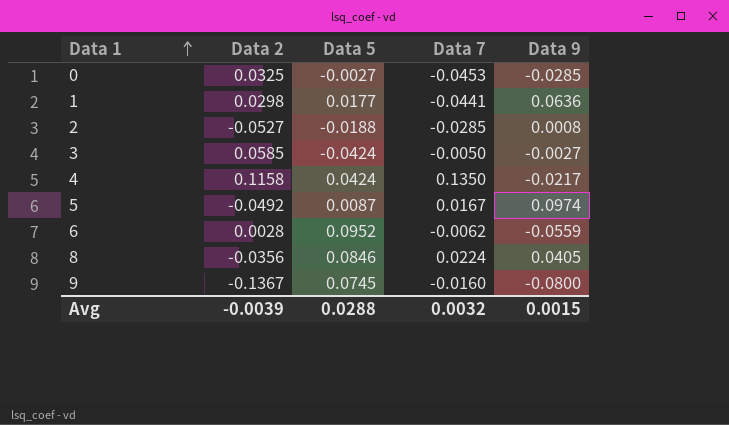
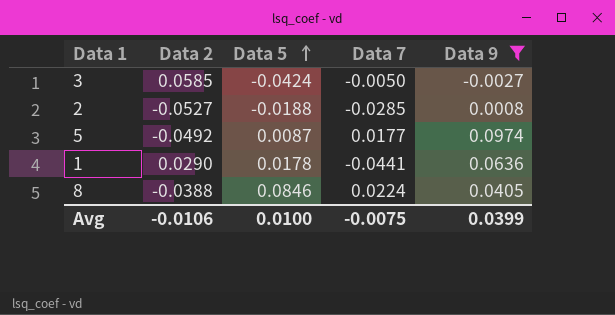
filter: none -> Data 9 >= -0.0027
row order: Data 1 ascending -> Data 5 ascending
5 | Data 7: 0.0167 -> 0.0177
1 | Data 2: 0.0298 -> 0.0290
1 | Data 5: 0.0177 -> 0.0178
8 | Data 2: -0.0356 -> -0.0388
Avg | Data 2: -0.0039 -> -0.0106
Avg | Data 5: 0.0288 -> 0.0100
Avg | Data 7: 0.0032 -> -0.0075
Avg | Data 9: 0.0015 -> 0.0399

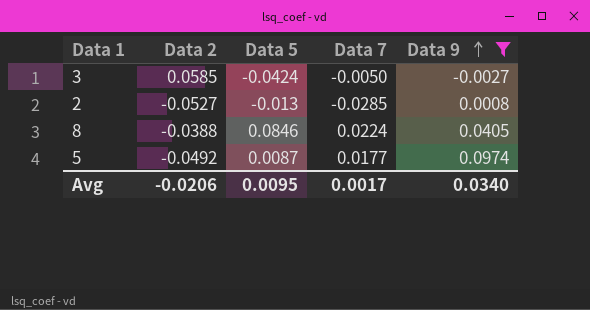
row order: Data 5 ascending -> Data 9 ascending
row 1: 0.0290 | 0.0178 | -0.0441 | 0.0636 -> none
2 | Data 5: -0.0188 -> -0.013
Avg | Data 2: -0.0106 -> -0.0206
Avg | Data 5: 0.0100 -> 0.0095
Avg | Data 7: -0.0075 -> 0.0017
Avg | Data 9: 0.0399 -> 0.0340

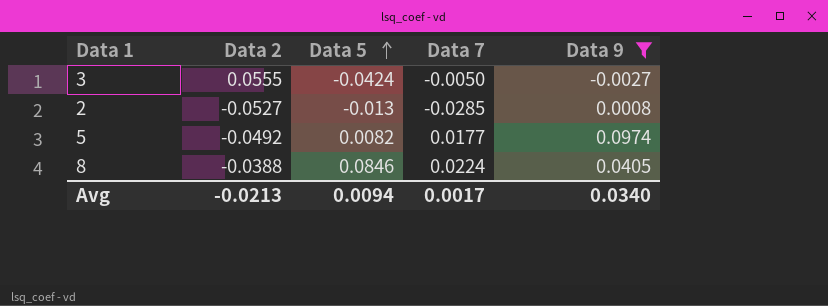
row order: Data 9 ascending -> Data 5 ascending
3 | Data 2: 0.0585 -> 0.0555
5 | Data 5: 0.0087 -> 0.0082
Avg | Data 2: -0.0206 -> -0.0213
Avg | Data 5: 0.0095 -> 0.0094

